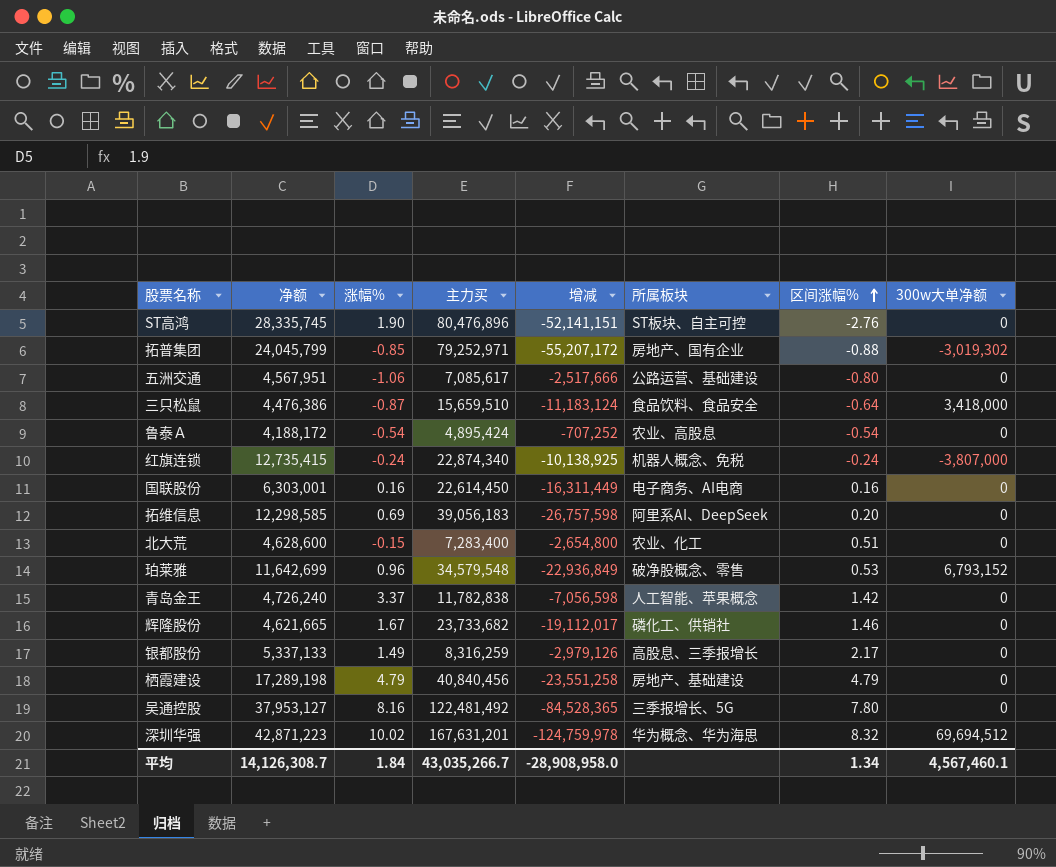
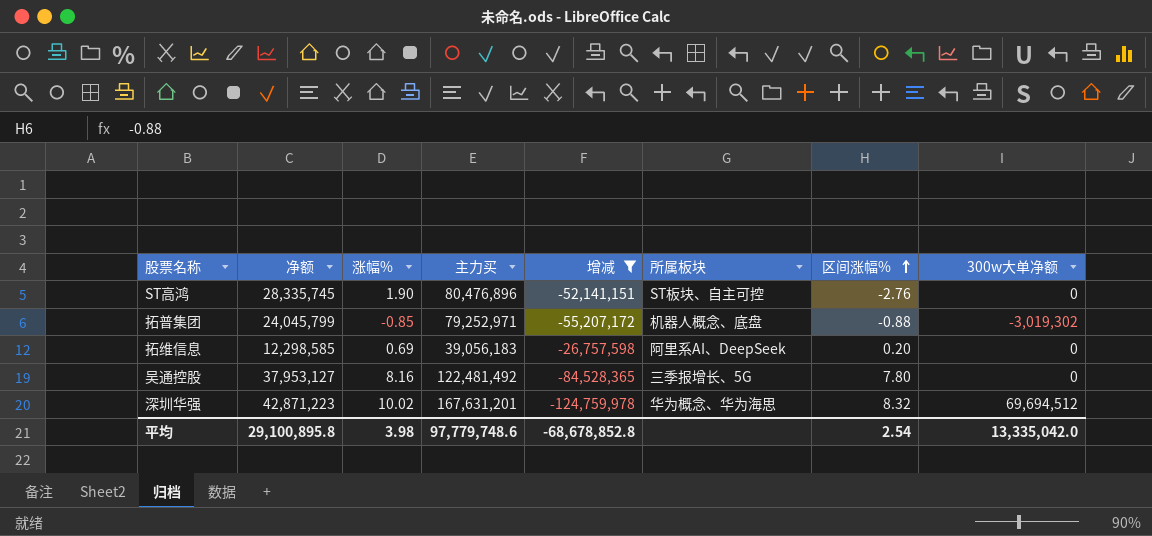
filter: none -> 增减 <= -26,757,598
拓普集团 | 所属板块: 房地产、国有企业 -> 机器人概念、底盘
平均 | 净额: 14,126,308.7 -> 29,100,895.8
平均 | 涨幅%: 1.84 -> 3.98
平均 | 主力买: 43,035,266.7 -> 97,779,748.6
平均 | 增减: -28,908,958.0 -> -68,678,852.8
平均 | 区间涨幅%: 1.34 -> 2.54
平均 | 300w大单净额: 4,567,460.1 -> 13,335,042.0

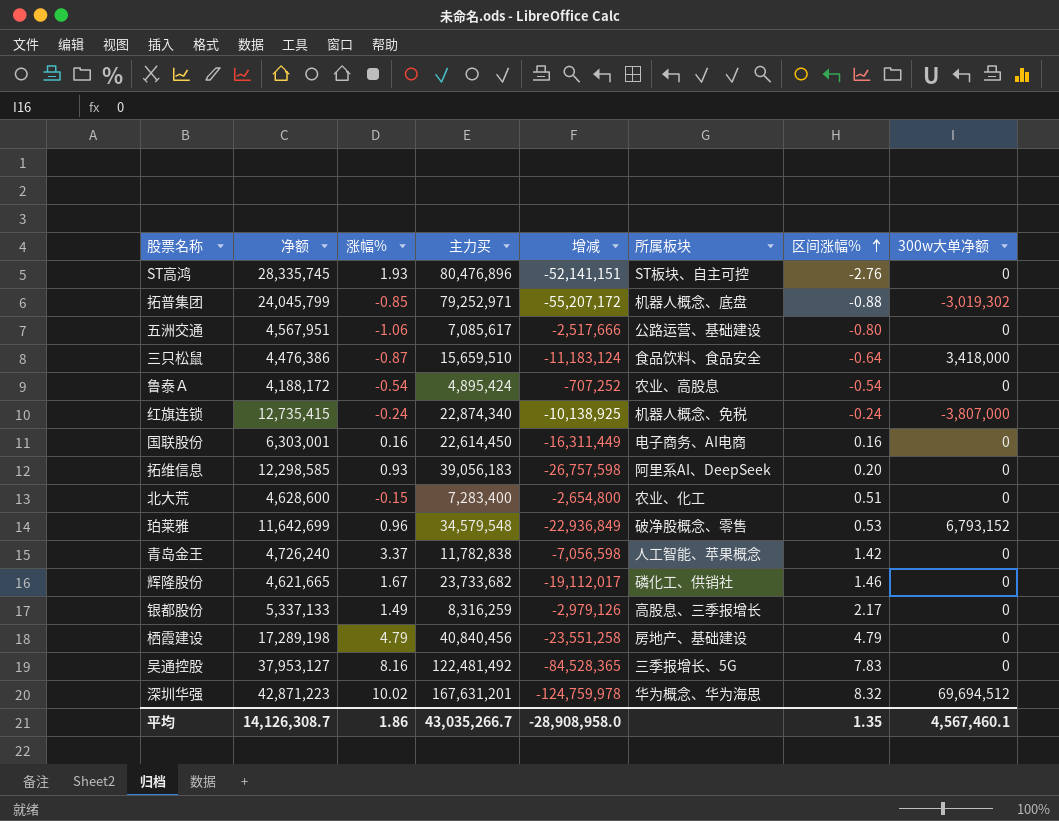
filter: 增减 <= -26,757,598 -> none
ST高鸿 | 涨幅%: 1.90 -> 1.93
拓维信息 | 涨幅%: 0.69 -> 0.93
吴通控股 | 区间涨幅%: 7.80 -> 7.83
平均 | 净额: 29,100,895.8 -> 14,126,308.7
平均 | 涨幅%: 3.98 -> 1.86
平均 | 主力买: 97,779,748.6 -> 43,035,266.7
平均 | 增减: -68,678,852.8 -> -28,908,958.0
平均 | 区间涨幅%: 2.54 -> 1.35
平均 | 300w大单净额: 13,335,042.0 -> 4,567,460.1

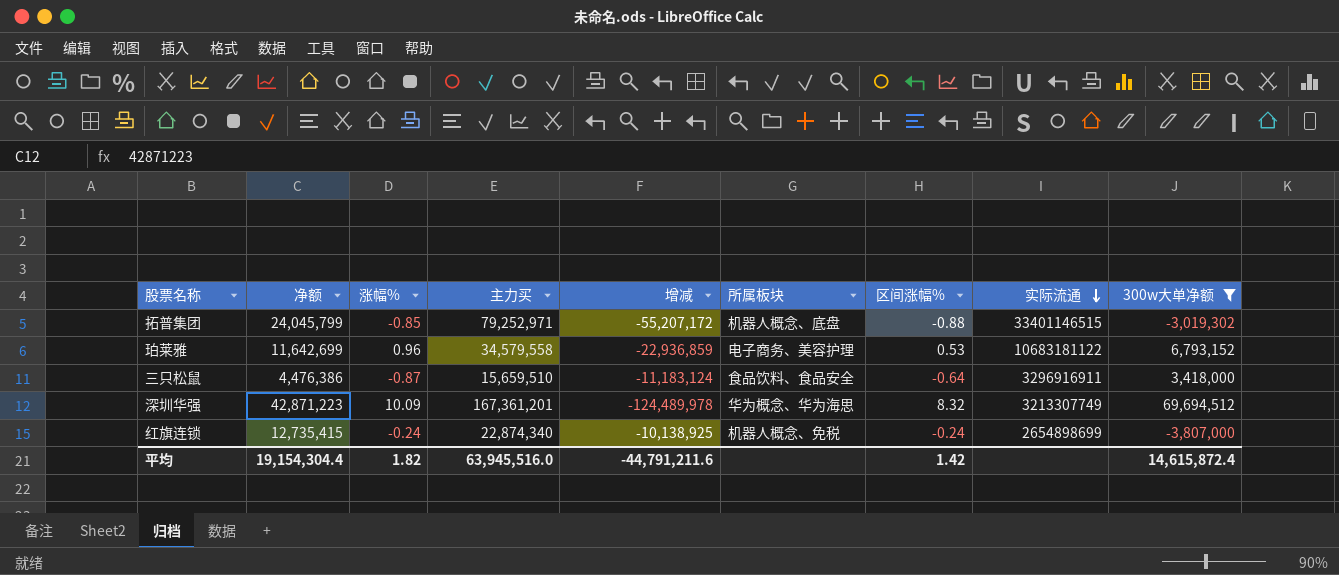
filter: none -> 300w大单净额 != 0
row order: 区间涨幅% ascending -> 实际流通 descending
column 实际流通 | position: none -> 8
珀莱雅 | 主力买: 34,579,548 -> 34,579,558
珀莱雅 | 增减: -22,936,849 -> -22,936,859
珀莱雅 | 所属板块: 破净股概念、零售 -> 电子商务、美容护理
深圳华强 | 涨幅%: 10.02 -> 10.09
深圳华强 | 主力买: 167,631,201 -> 167,361,201
深圳华强 | 增减: -124,759,978 -> -124,489,978
平均 | 净额: 14,126,308.7 -> 19,154,304.4
平均 | 涨幅%: 1.86 -> 1.82
平均 | 主力买: 43,035,266.7 -> 63,945,516.0
平均 | 增减: -28,908,958.0 -> -44,791,211.6
平均 | 区间涨幅%: 1.35 -> 1.42
平均 | 300w大单净额: 4,567,460.1 -> 14,615,872.4

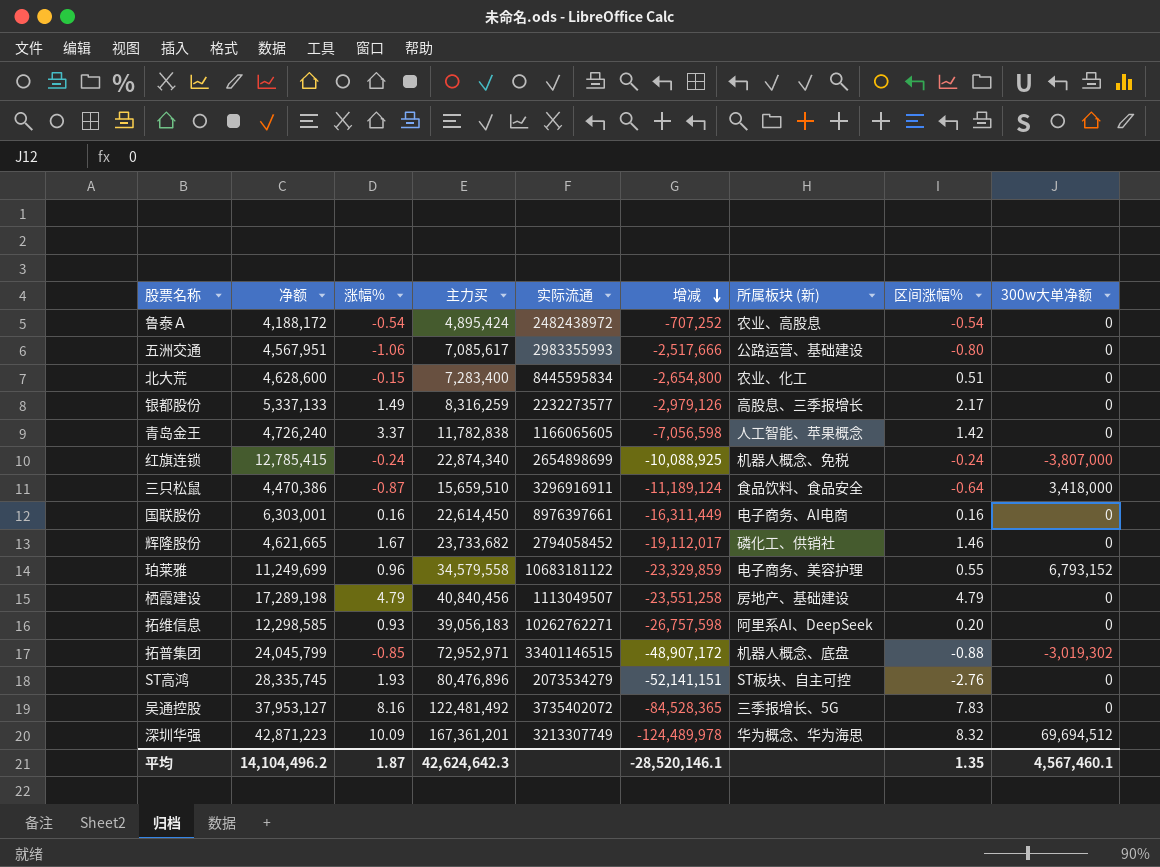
filter: 300w大单净额 != 0 -> none
row order: 实际流通 descending -> 增减 descending
column 实际流通 | position: 8 -> 5
column name: 所属板块 -> 所属板块 (新)
红旗连锁 | 净额: 12,735,415 -> 12,785,415
红旗连锁 | 增减: -10,138,925 -> -10,088,925
三只松鼠 | 净额: 4,476,386 -> 4,470,386
三只松鼠 | 增减: -11,183,124 -> -11,189,124
珀莱雅 | 净额: 11,642,699 -> 11,249,699
珀莱雅 | 增减: -22,936,859 -> -23,329,859
珀莱雅 | 区间涨幅%: 0.53 -> 0.55
拓普集团 | 主力买: 79,252,971 -> 72,952,971
拓普集团 | 增减: -55,207,172 -> -48,907,172
平均 | 净额: 19,154,304.4 -> 14,104,496.2
平均 | 涨幅%: 1.82 -> 1.87
平均 | 主力买: 63,945,516.0 -> 42,624,642.3
平均 | 增减: -44,791,211.6 -> -28,520,146.1
平均 | 区间涨幅%: 1.42 -> 1.35
平均 | 300w大单净额: 14,615,872.4 -> 4,567,460.1

